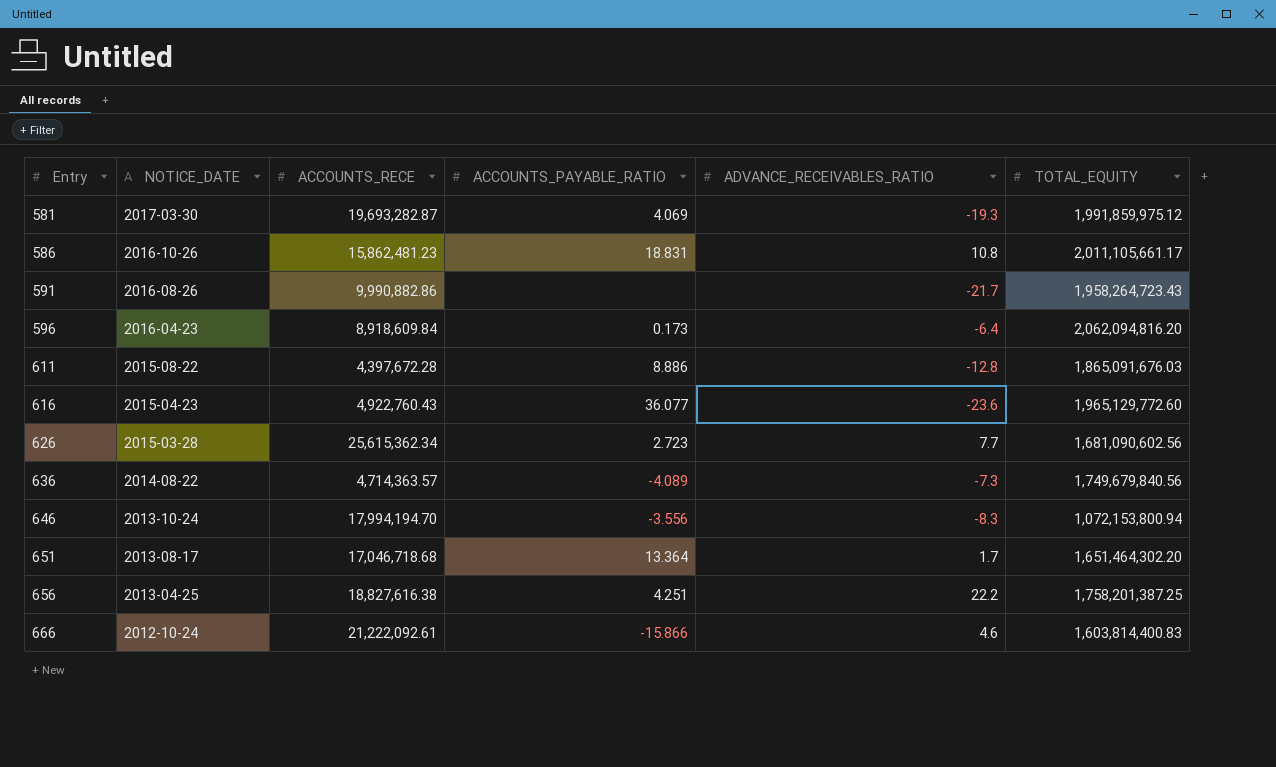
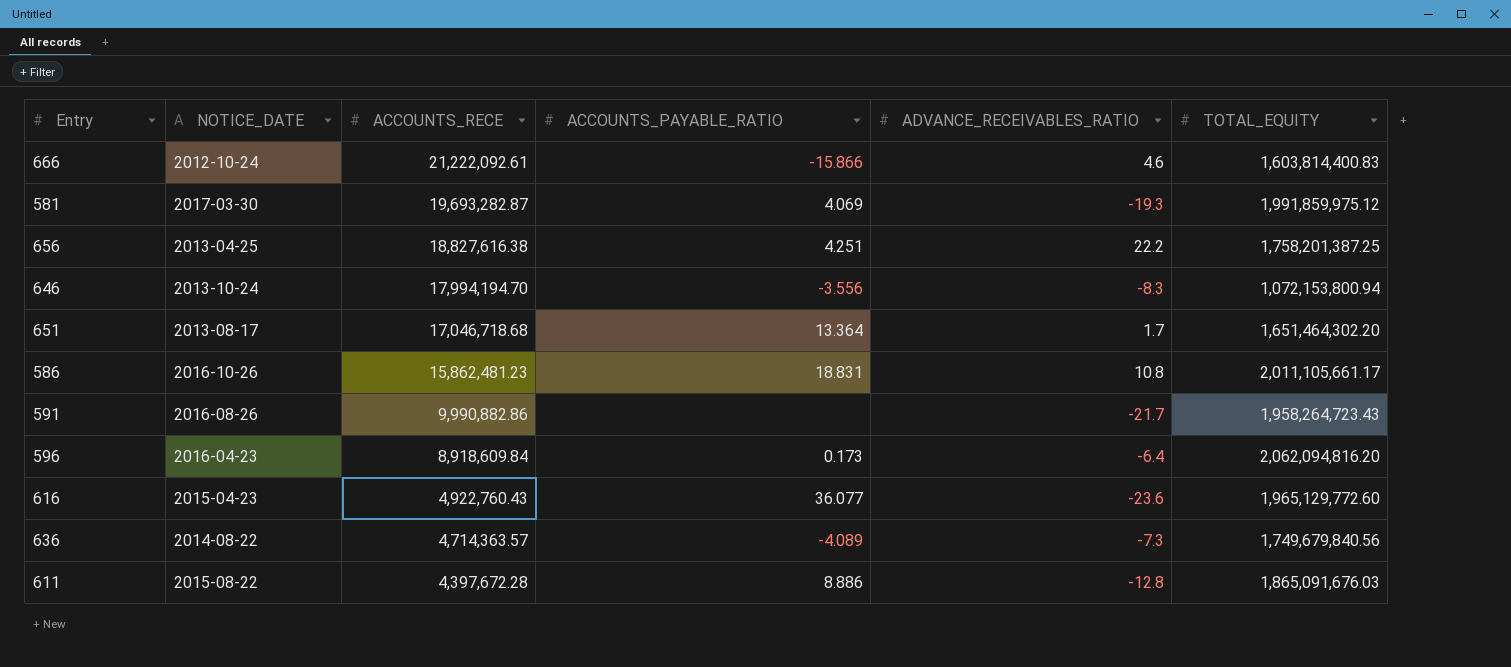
row order: Entry ascending -> ACCOUNTS_RECE descending
row 626: 2015-03-28 | 25,615,362.34 | 2.723 | 7.7 | 1,681,090,602.56 -> none

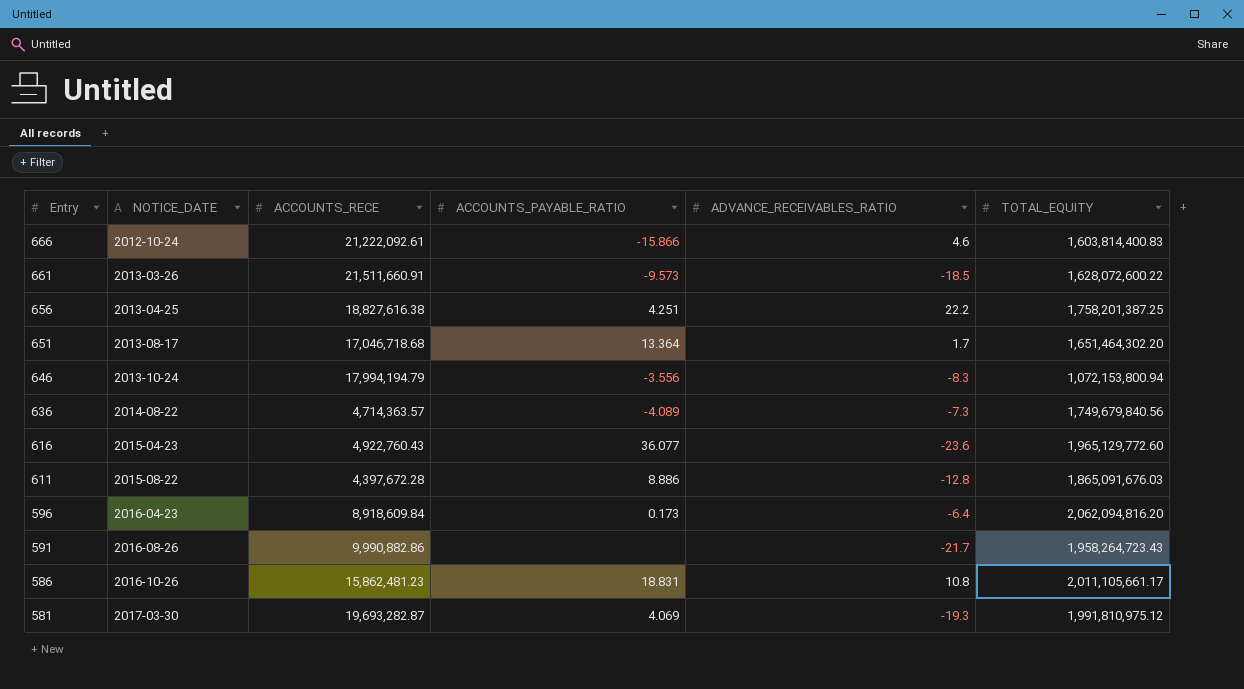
row order: ACCOUNTS_RECE descending -> Entry descending
row 661: none -> 2013-03-26 | 21,511,660.91 | -9.573 | -18.5 | 1,628,072,600.22
646 | ACCOUNTS_RECE: 17,994,194.70 -> 17,994,194.79
581 | TOTAL_EQUITY: 1,991,859,975.12 -> 1,991,810,975.12

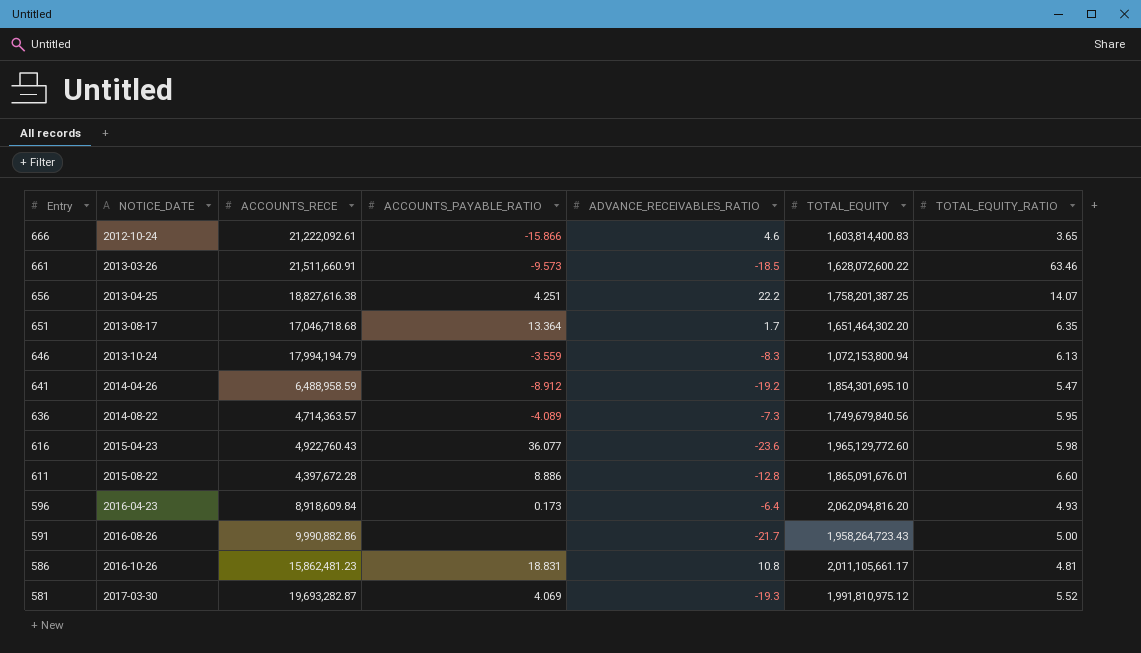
column TOTAL_EQUITY_RATIO | position: none -> 7
646 | ACCOUNTS_PAYABLE_RATIO: -3.556 -> -3.559
row 641: none -> 2014-04-26 | 6,488,958.59 | -8.912 | -19.2 | 1,854,301,695.10 | 5.47
611 | TOTAL_EQUITY: 1,865,091,676.03 -> 1,865,091,676.01

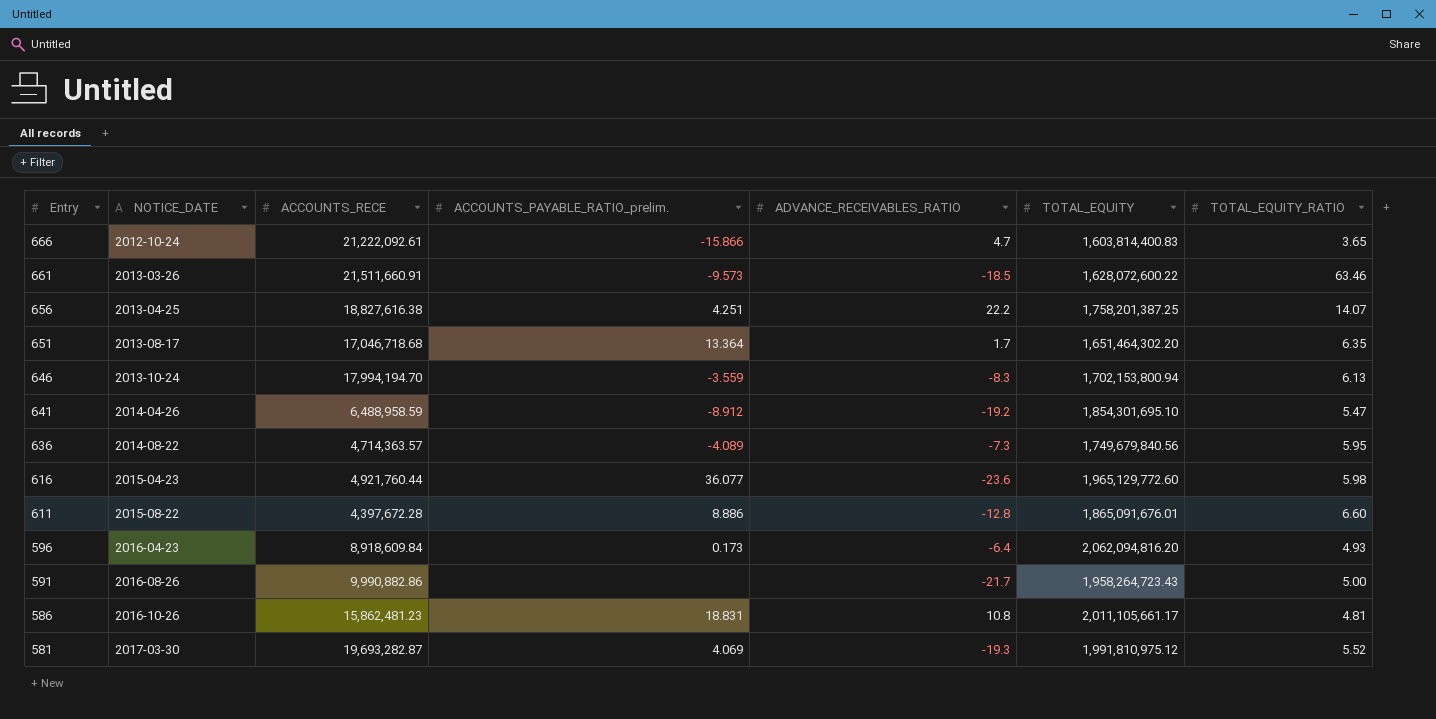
column name: ACCOUNTS_PAYABLE_RATIO -> ACCOUNTS_PAYABLE_RATIO_prelim.
666 | ADVANCE_RECEIVABLES_RATIO: 4.6 -> 4.7
646 | ACCOUNTS_RECE: 17,994,194.79 -> 17,994,194.70
646 | TOTAL_EQUITY: 1,072,153,800.94 -> 1,702,153,800.94
616 | ACCOUNTS_RECE: 4,922,760.43 -> 4,921,760.44

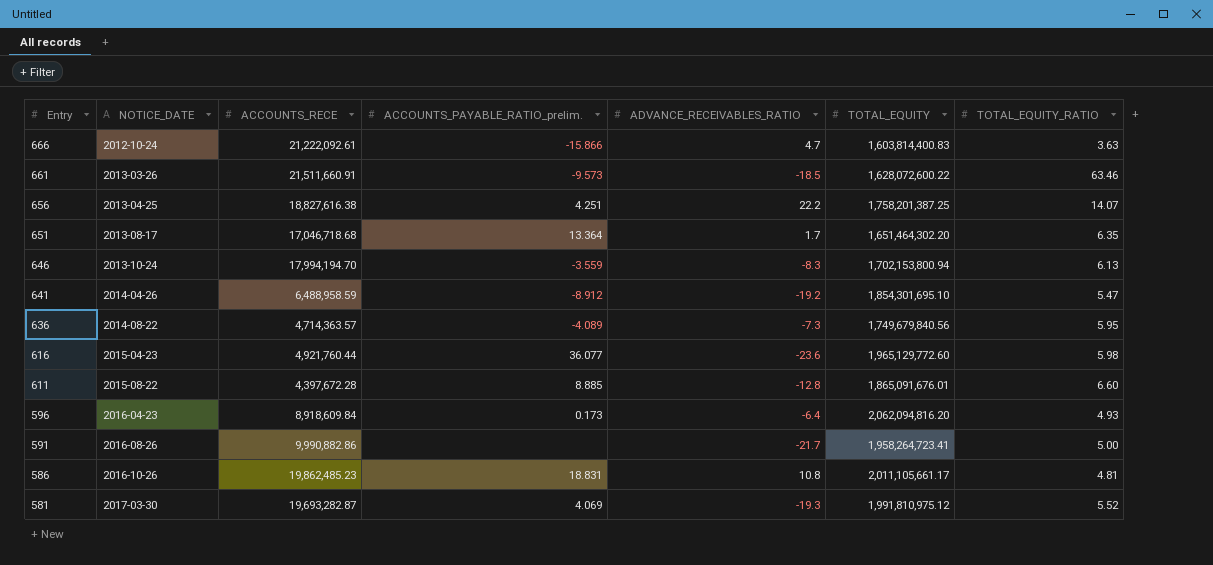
666 | TOTAL_EQUITY_RATIO: 3.65 -> 3.63
611 | ACCOUNTS_PAYABLE_RATIO_prelim.: 8.886 -> 8.885
591 | TOTAL_EQUITY: 1,958,264,723.43 -> 1,958,264,723.41
586 | ACCOUNTS_RECE: 15,862,481.23 -> 19,862,485.23

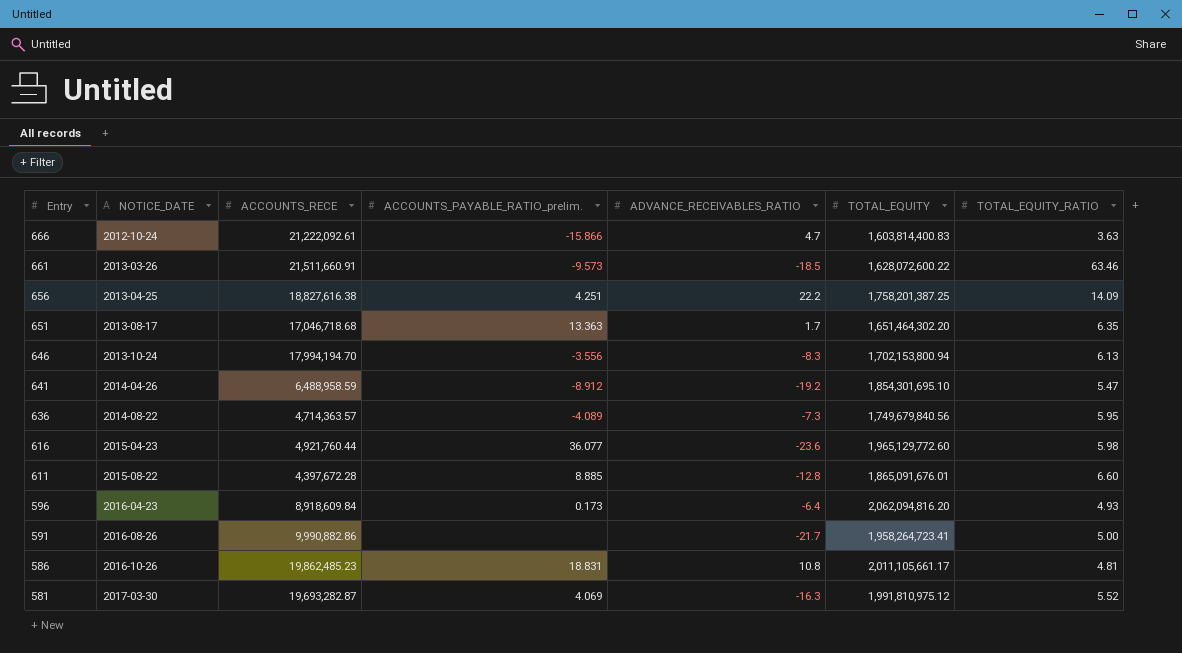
656 | TOTAL_EQUITY_RATIO: 14.07 -> 14.09
651 | ACCOUNTS_PAYABLE_RATIO_prelim.: 13.364 -> 13.363
646 | ACCOUNTS_PAYABLE_RATIO_prelim.: -3.559 -> -3.556
581 | ADVANCE_RECEIVABLES_RATIO: -19.3 -> -16.3

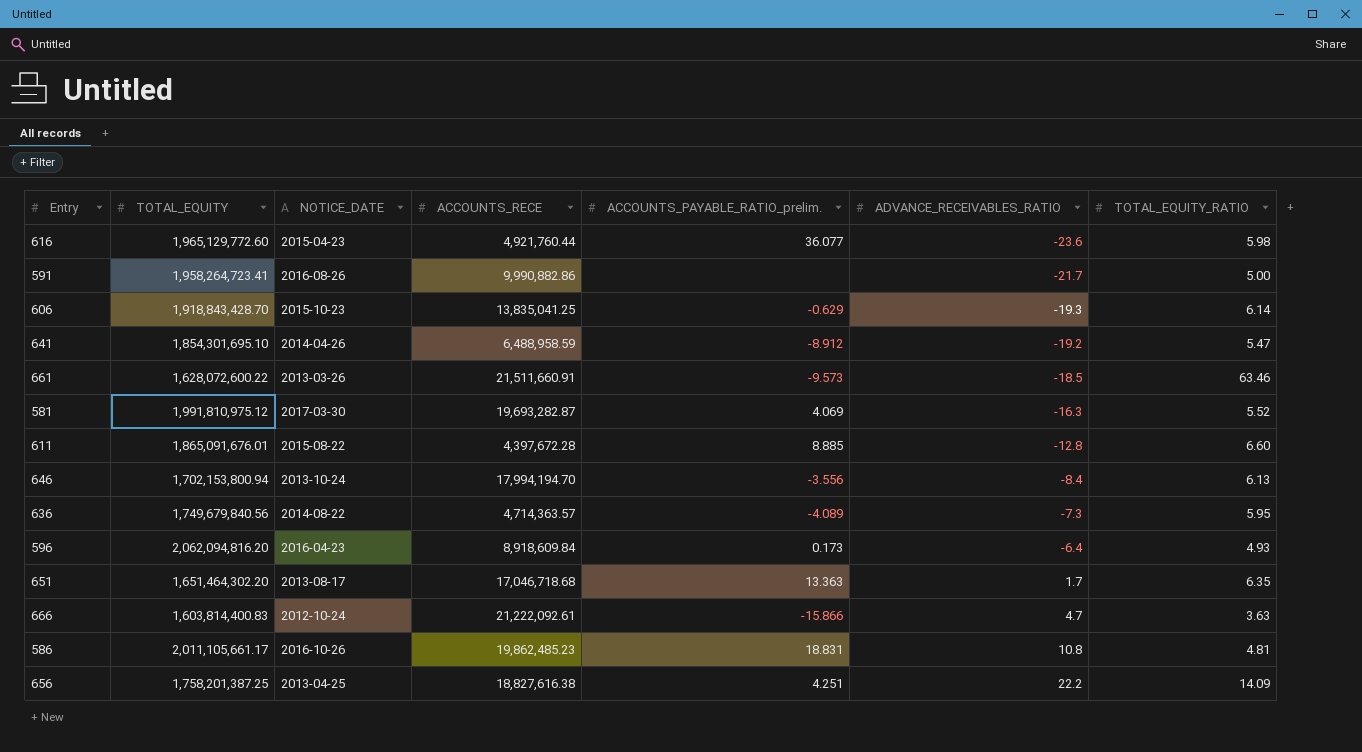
row order: Entry descending -> ADVANCE_RECEIVABLES_RATIO ascending
column TOTAL_EQUITY | position: 6 -> 2
row 606: none -> 1,918,843,428.70 | 2015-10-23 | 13,835,041.25 | -0.629 | -19.3 | 6.14
646 | ADVANCE_RECEIVABLES_RATIO: -8.3 -> -8.4

